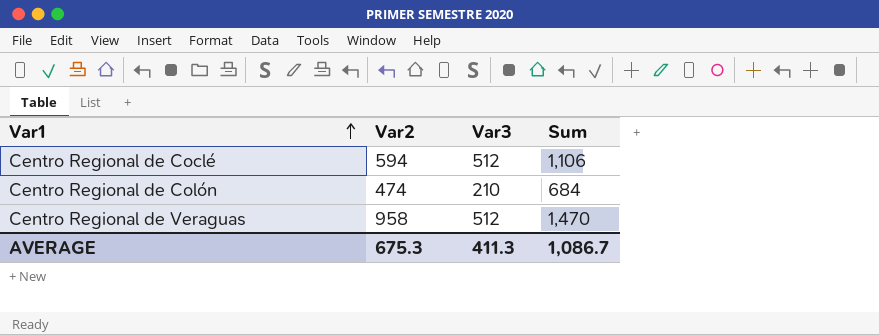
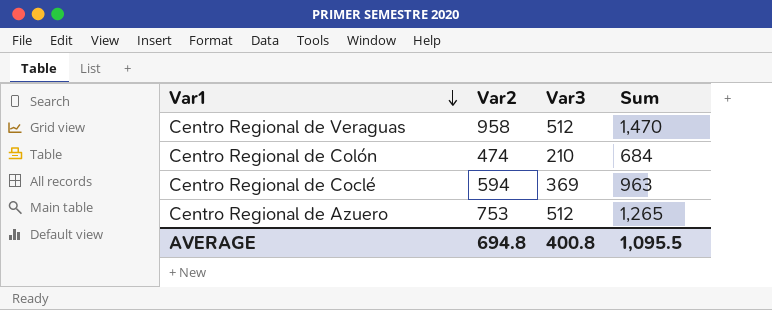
row order: Var1 ascending -> Var1 descending
Centro Regional de Coclé | Var3: 512 -> 369
Centro Regional de Coclé | Sum: 1,106 -> 963
row Centro Regional de Azuero: none -> 753 | 512 | 1,265
AVERAGE | Var2: 675.3 -> 694.8
AVERAGE | Var3: 411.3 -> 400.8
AVERAGE | Sum: 1,086.7 -> 1,095.5

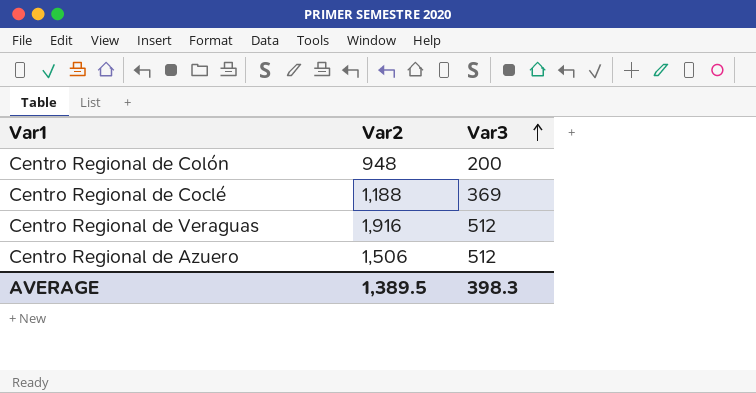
row order: Var1 descending -> Var3 ascending
column Sum | formula: [Var2] + [Var3] -> none
Centro Regional de Colón | Var2: 474 -> 948
Centro Regional de Colón | Var3: 210 -> 200
Centro Regional de Coclé | Var2: 594 -> 1,188
Centro Regional de Veraguas | Var2: 958 -> 1,916
Centro Regional de Azuero | Var2: 753 -> 1,506
AVERAGE | Var2: 694.8 -> 1,389.5
AVERAGE | Var3: 400.8 -> 398.3

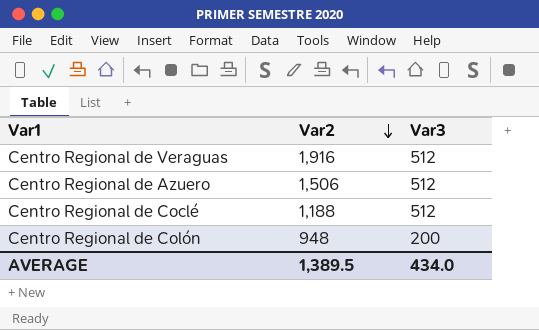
row order: Var3 ascending -> Var2 descending
Centro Regional de Coclé | Var3: 369 -> 512
AVERAGE | Var3: 398.3 -> 434.0

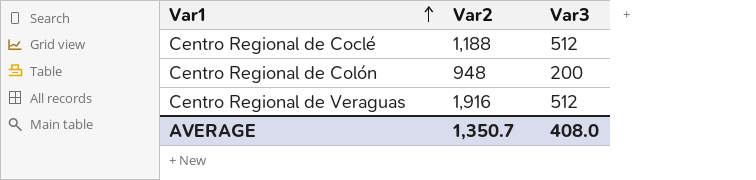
row order: Var2 descending -> Var1 ascending
row Centro Regional de Azuero: 1,506 | 512 -> none
AVERAGE | Var2: 1,389.5 -> 1,350.7
AVERAGE | Var3: 434.0 -> 408.0

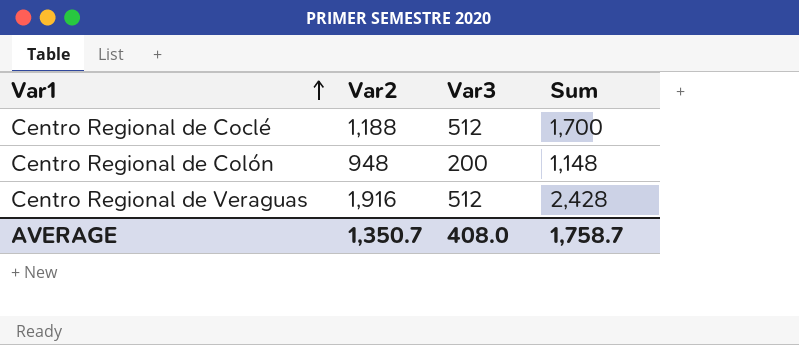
column Sum | formula: none -> [Var2] + [Var3]

